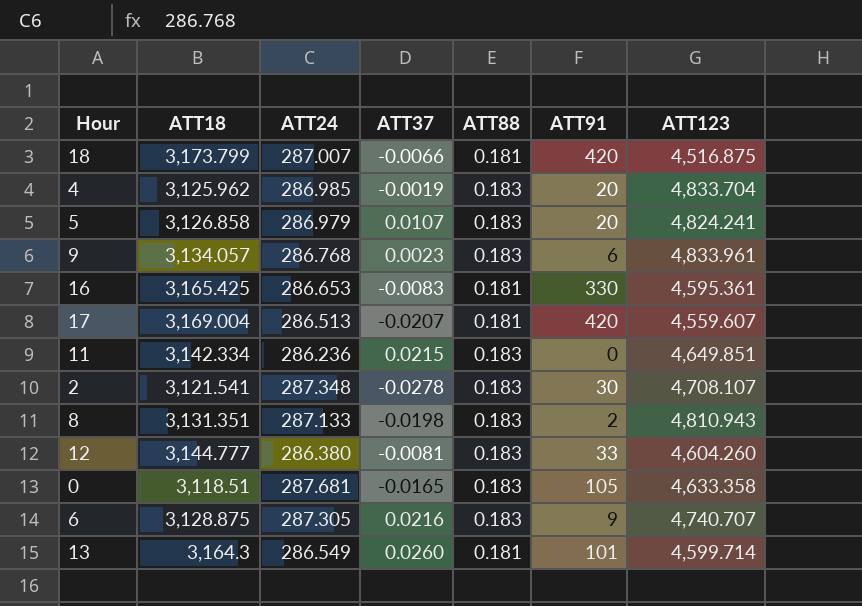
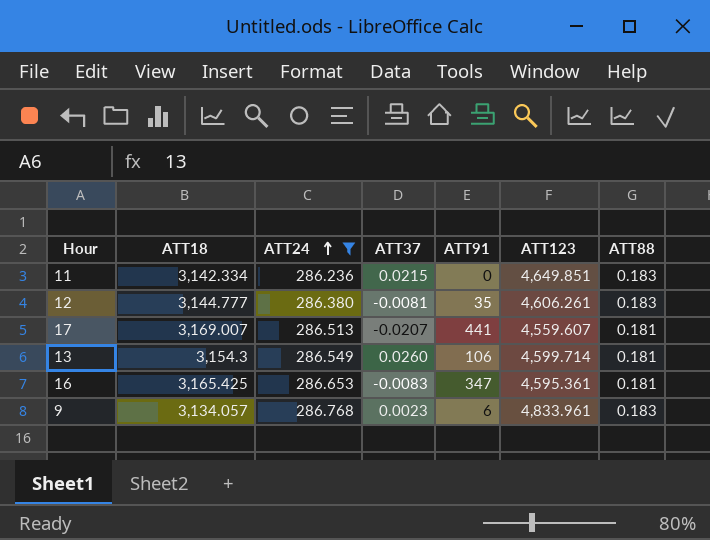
filter: none -> ATT24 <= 286.768
row order: none -> ATT24 ascending
column ATT88 | position: 5 -> 7
12 | ATT91: 33 -> 35
12 | ATT123: 4,604.260 -> 4,606.261
17 | ATT18: 3,169.004 -> 3,169.007
17 | ATT91: 420 -> 441
13 | ATT18: 3,164.3 -> 3,154.3
13 | ATT91: 101 -> 106
16 | ATT91: 330 -> 347

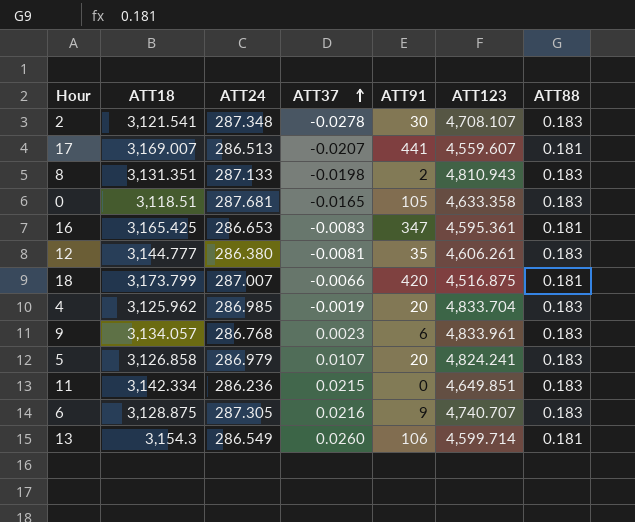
filter: ATT24 <= 286.768 -> none
row order: ATT24 ascending -> ATT37 ascending

